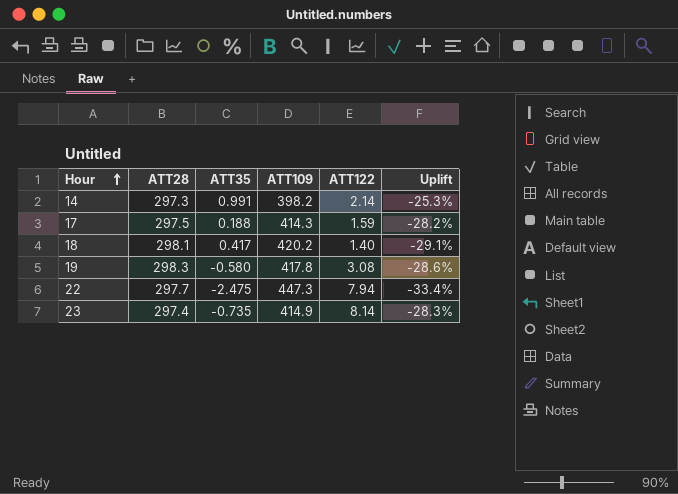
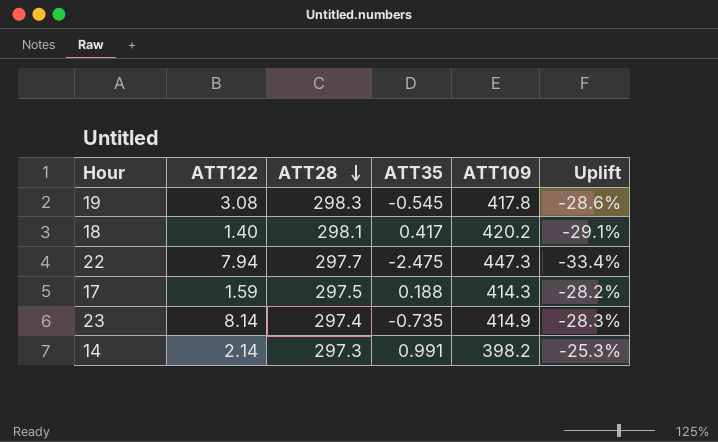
row order: Hour ascending -> ATT28 descending
column ATT122 | position: 5 -> 2
19 | ATT35: -0.580 -> -0.545

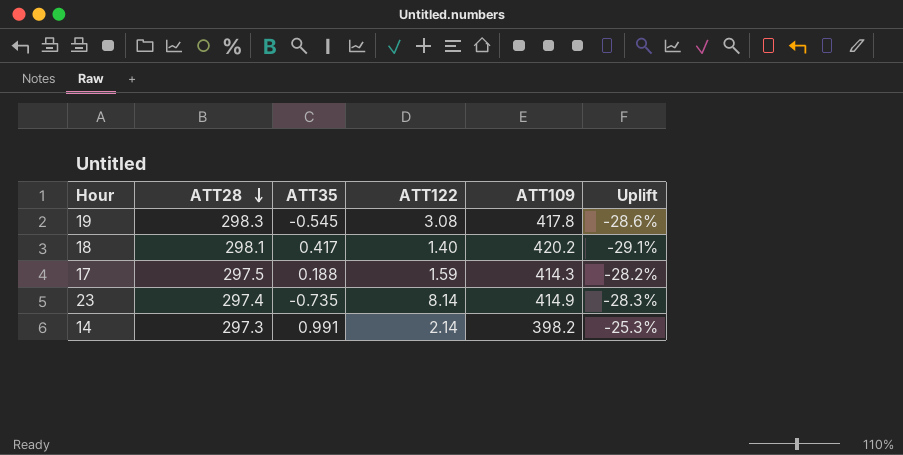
column ATT122 | position: 2 -> 4
row 22: 7.94 | 297.7 | -2.475 | 447.3 | -33.4% -> none

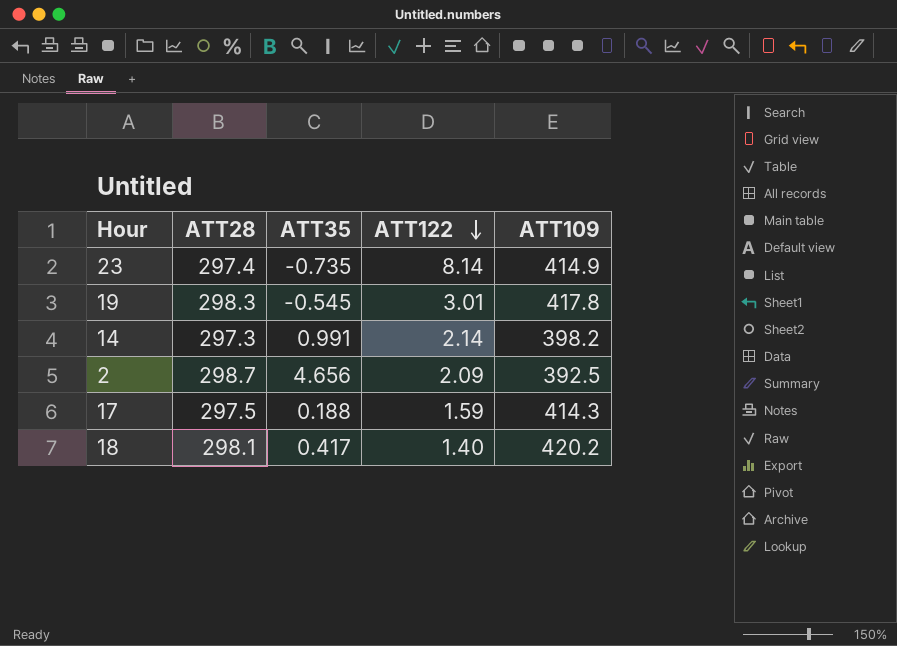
row order: ATT28 descending -> ATT122 descending
column Uplift | formula: ([ATT28] - [ATT109]) / [ATT109] -> none
19 | ATT122: 3.08 -> 3.01
row 2: none -> 298.7 | 4.656 | 2.09 | 392.5

